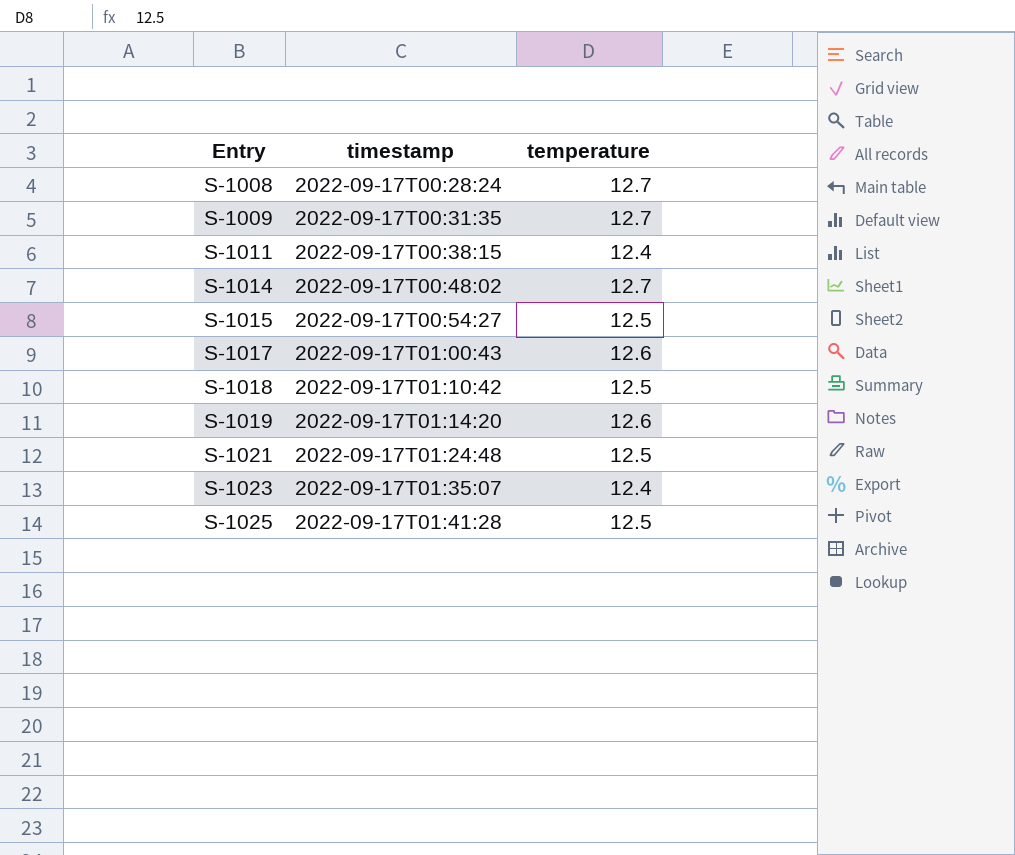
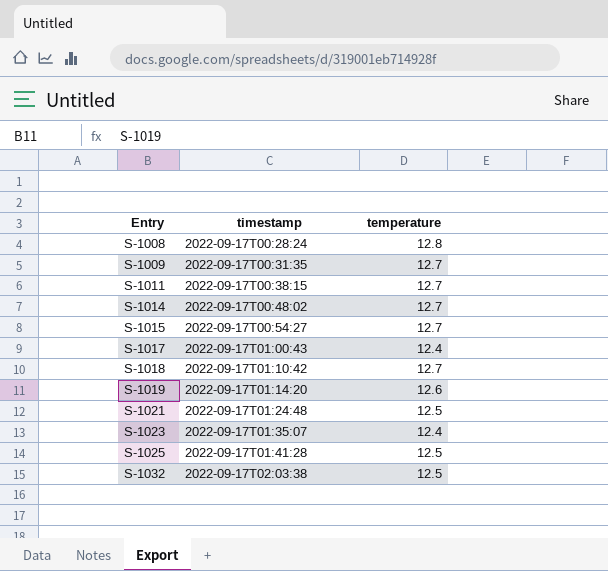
S-1008 | temperature: 12.7 -> 12.8
S-1011 | temperature: 12.4 -> 12.7
S-1015 | temperature: 12.5 -> 12.7
S-1017 | temperature: 12.6 -> 12.4
S-1018 | temperature: 12.5 -> 12.7
row S-1032: none -> 2022-09-17T02:03:38 | 12.5

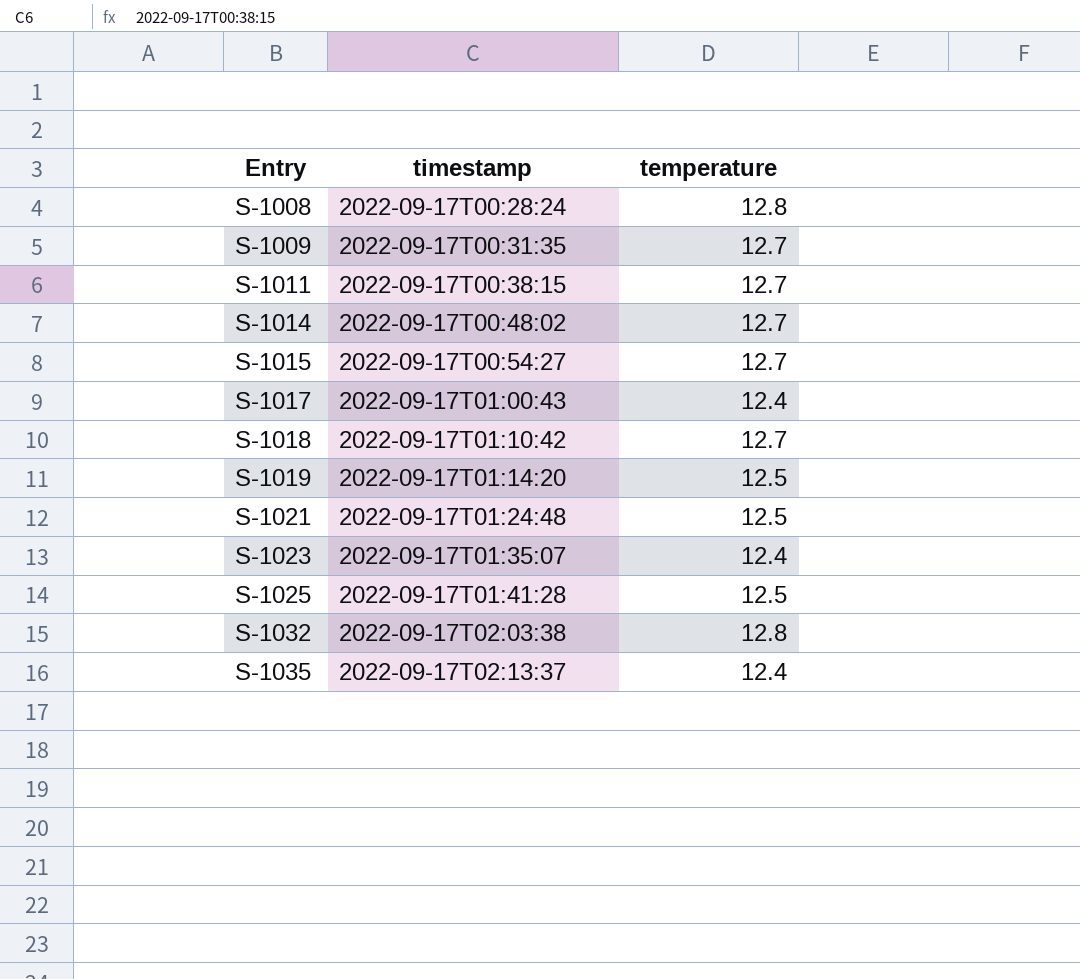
S-1019 | temperature: 12.6 -> 12.5
S-1032 | temperature: 12.5 -> 12.8
row S-1035: none -> 2022-09-17T02:13:37 | 12.4

